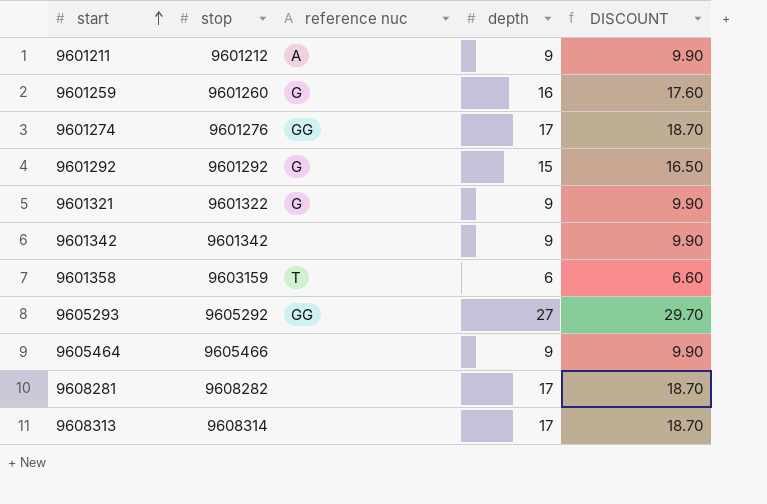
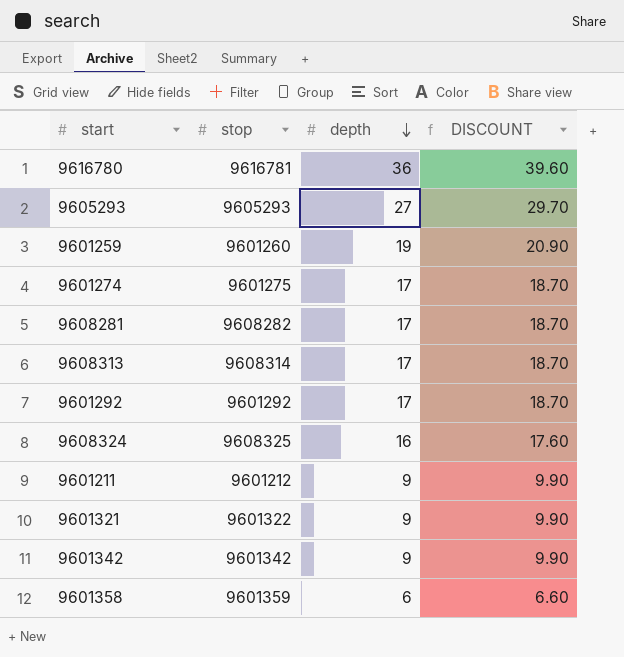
row order: start ascending -> depth descending
column reference nuc | position: 3 -> none
row 9605464: 9605466 | none | 9 | 9.90 -> none
row 9616780: none -> 9616781 | 36 | 39.60
9605293 | stop: 9605292 -> 9605293
9601259 | depth: 16 -> 19
9601259 | DISCOUNT: 17.60 -> 20.90
9601274 | stop: 9601276 -> 9601275
9601292 | depth: 15 -> 17
9601292 | DISCOUNT: 16.50 -> 18.70
row 9608324: none -> 9608325 | 16 | 17.60
9601358 | stop: 9603159 -> 9601359

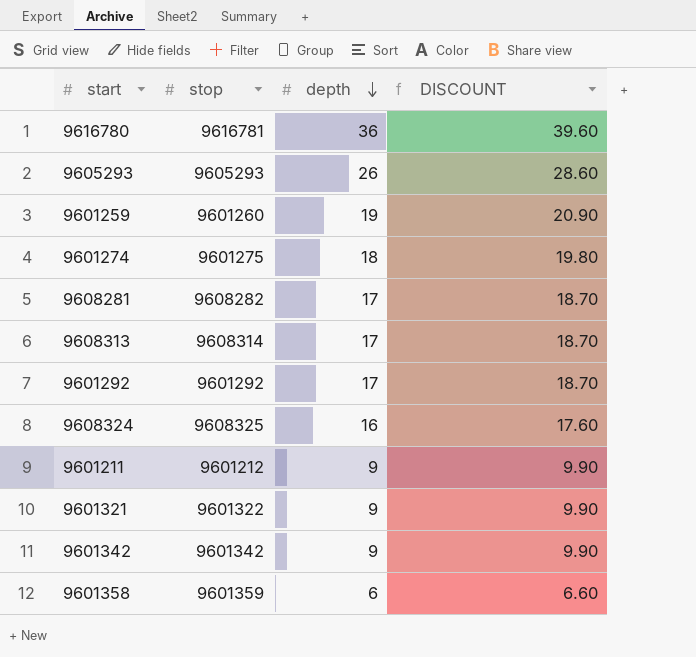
9605293 | depth: 27 -> 26
9605293 | DISCOUNT: 29.70 -> 28.60
9601274 | depth: 17 -> 18
9601274 | DISCOUNT: 18.70 -> 19.80

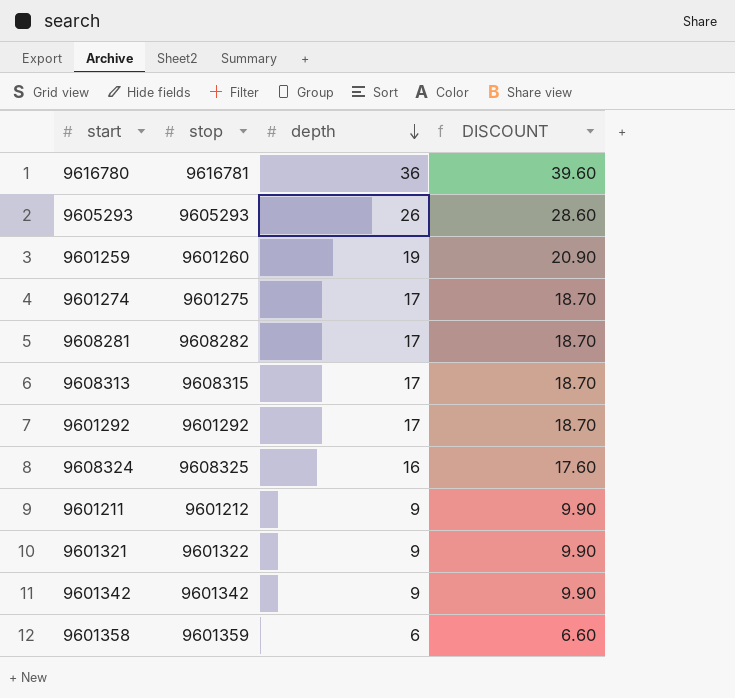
9601274 | depth: 18 -> 17
9601274 | DISCOUNT: 19.80 -> 18.70
9608313 | stop: 9608314 -> 9608315

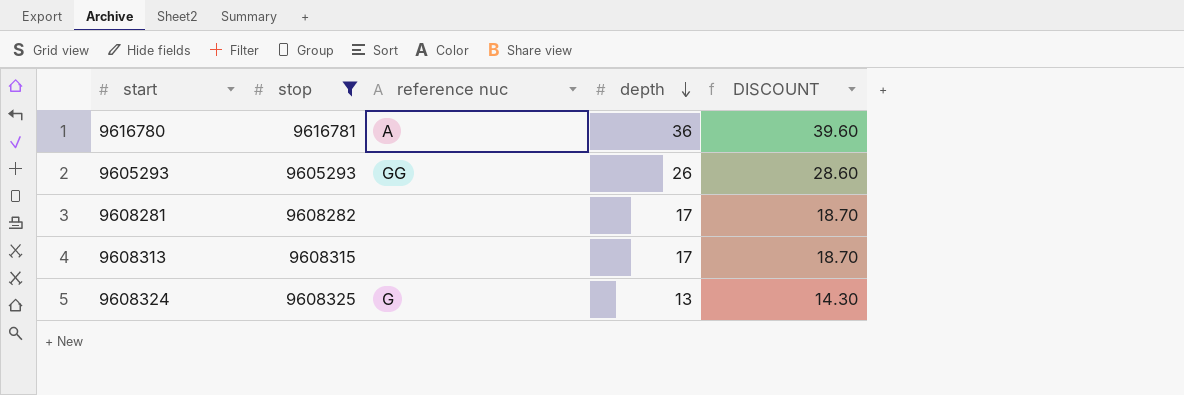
filter: none -> stop >= 9605293
column reference nuc | position: none -> 3
9608324 | depth: 16 -> 13
9608324 | DISCOUNT: 17.60 -> 14.30

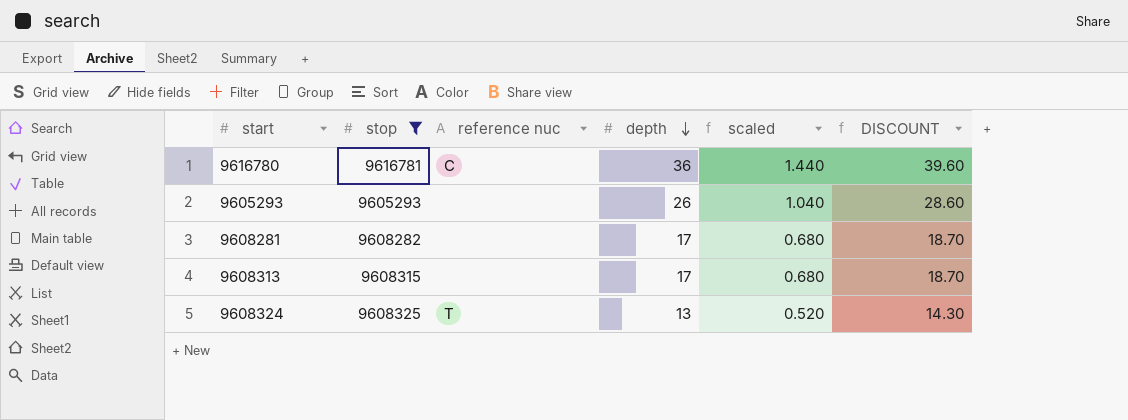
column scaled | formula: none -> [depth] * 0.04
9616780 | reference nuc: A -> C
9605293 | reference nuc: GG -> none
9608324 | reference nuc: G -> T

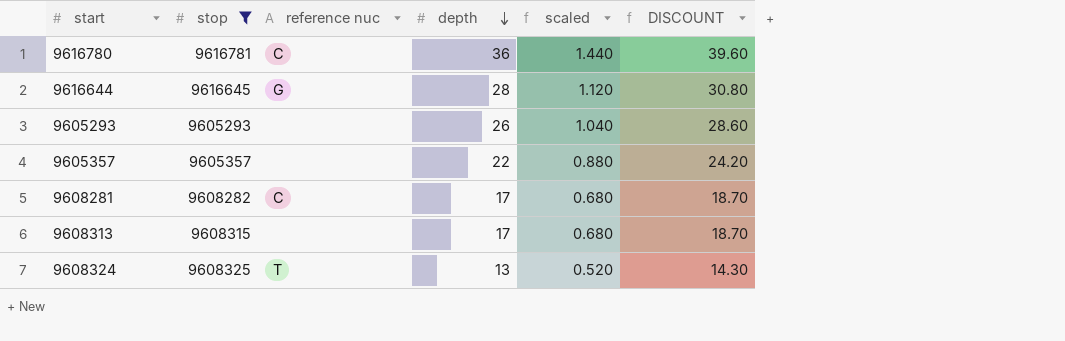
row 9616644: none -> 9616645 | G | 28 | 1.120 | 30.80
row 9605357: none -> 9605357 | none | 22 | 0.880 | 24.20
9608281 | reference nuc: none -> C

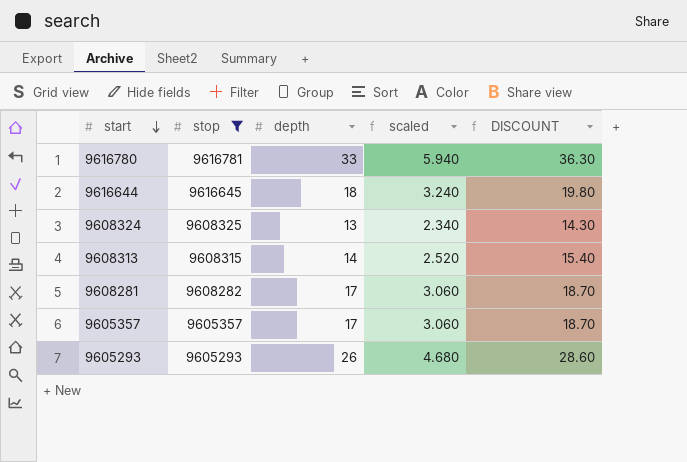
row order: depth descending -> start descending
column reference nuc | position: 3 -> none
column scaled | formula: [depth] * 0.04 -> [depth] * 0.18
9616780 | depth: 36 -> 33
9616780 | DISCOUNT: 39.60 -> 36.30
9616644 | depth: 28 -> 18
9616644 | DISCOUNT: 30.80 -> 19.80
9608313 | depth: 17 -> 14
9608313 | DISCOUNT: 18.70 -> 15.40
9605357 | depth: 22 -> 17
9605357 | DISCOUNT: 24.20 -> 18.70

